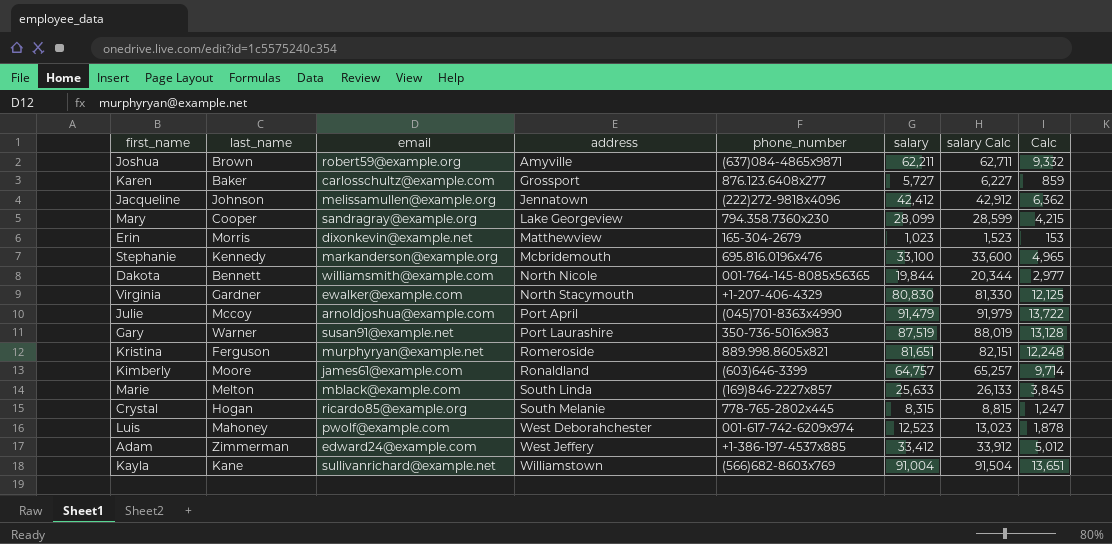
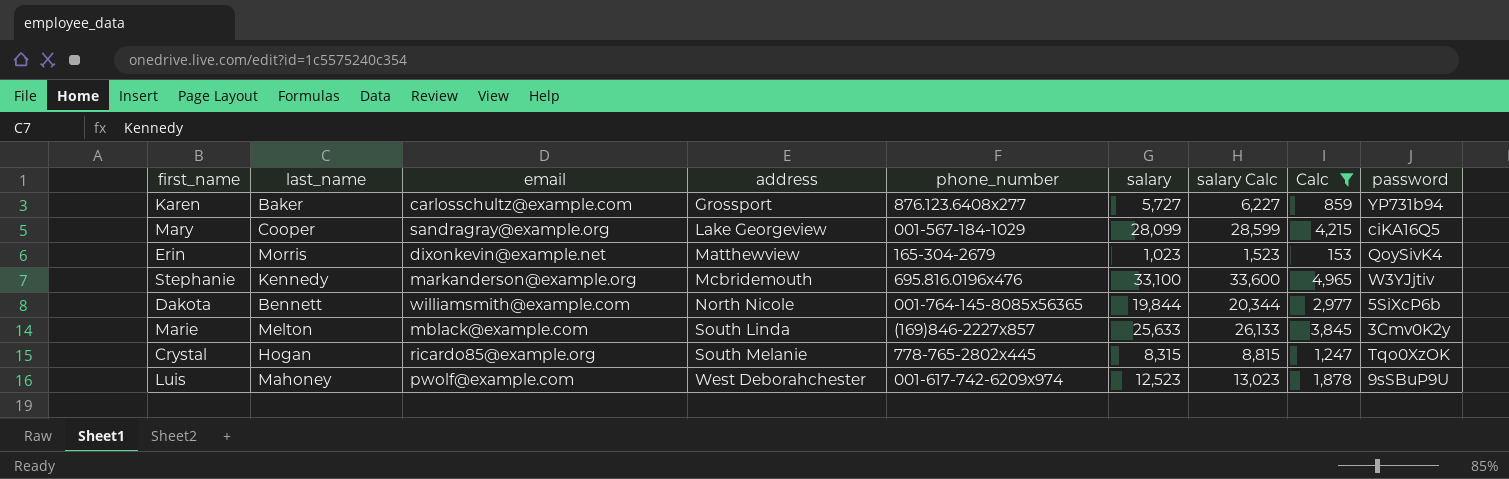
filter: none -> Calc <= 4,965
column password | position: none -> 9
Mary | phone_number: 794.358.7360x230 -> 001-567-184-1029

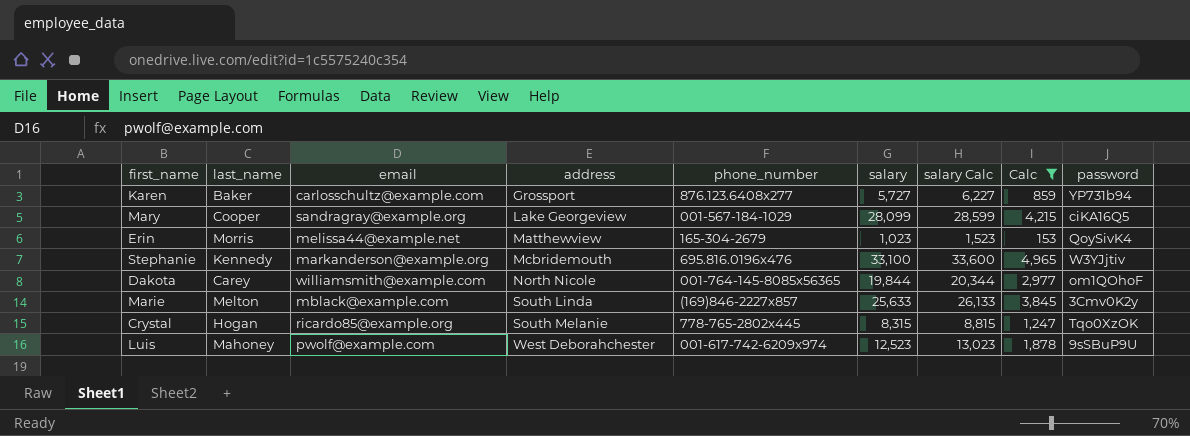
Erin | email: dixonkevin@example.net -> melissa44@example.net
Dakota | last_name: Bennett -> Carey
Dakota | password: 5SiXcP6b -> om1QOhoF

